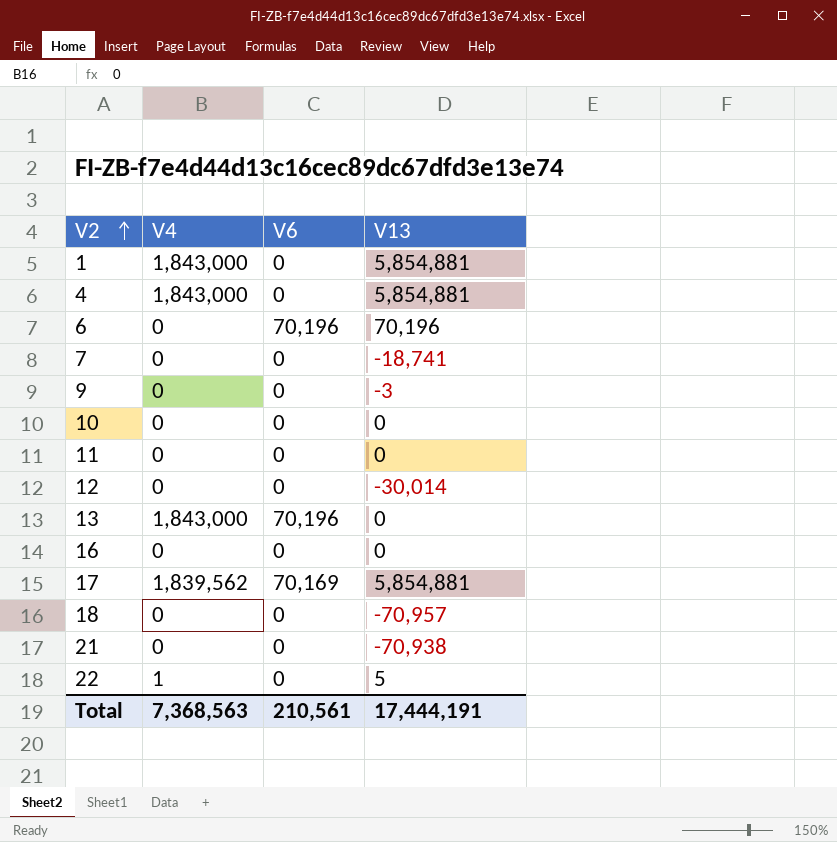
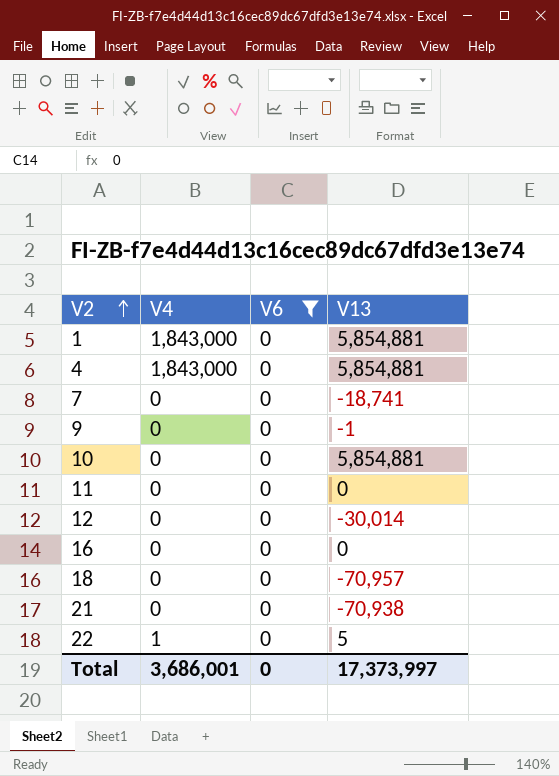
filter: none -> V6 = 0
9 | V13: -3 -> -1
10 | V13: 0 -> 5,854,881
Total | V4: 7,368,563 -> 3,686,001
Total | V6: 210,561 -> 0
Total | V13: 17,444,191 -> 17,373,997

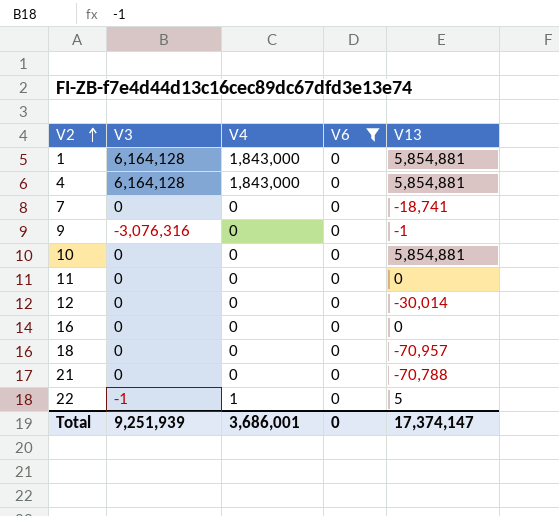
column V3 | position: none -> 2
21 | V13: -70,938 -> -70,788
Total | V13: 17,373,997 -> 17,374,147

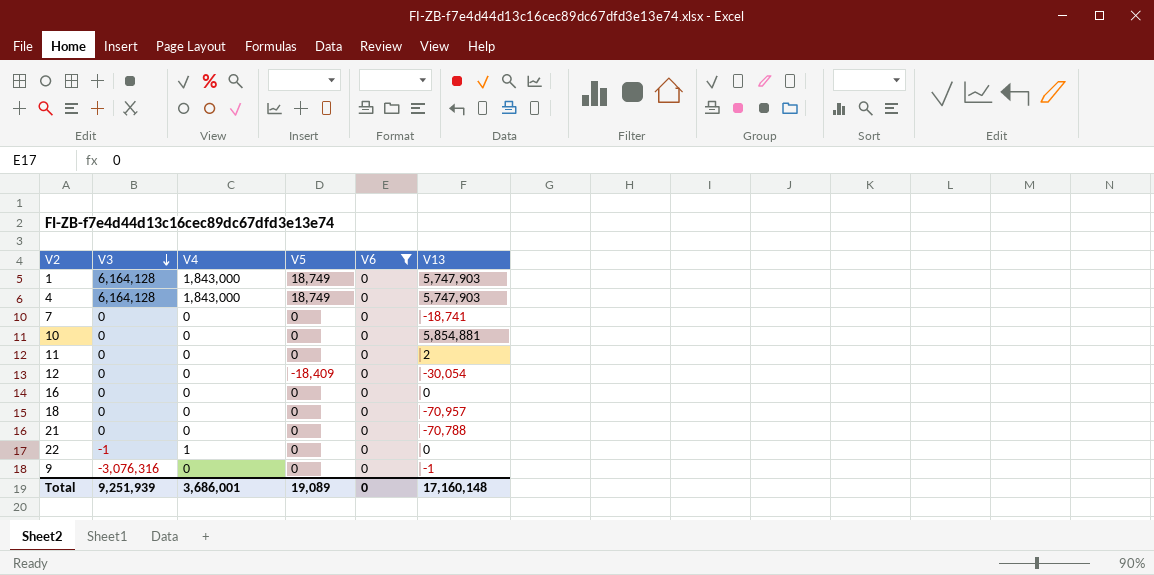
row order: V2 ascending -> V3 descending
column V5 | position: none -> 4
1 | V13: 5,854,881 -> 5,747,903
4 | V13: 5,854,881 -> 5,747,903
11 | V13: 0 -> 2
12 | V13: -30,014 -> -30,054
22 | V13: 5 -> 0
Total | V13: 17,374,147 -> 17,160,148

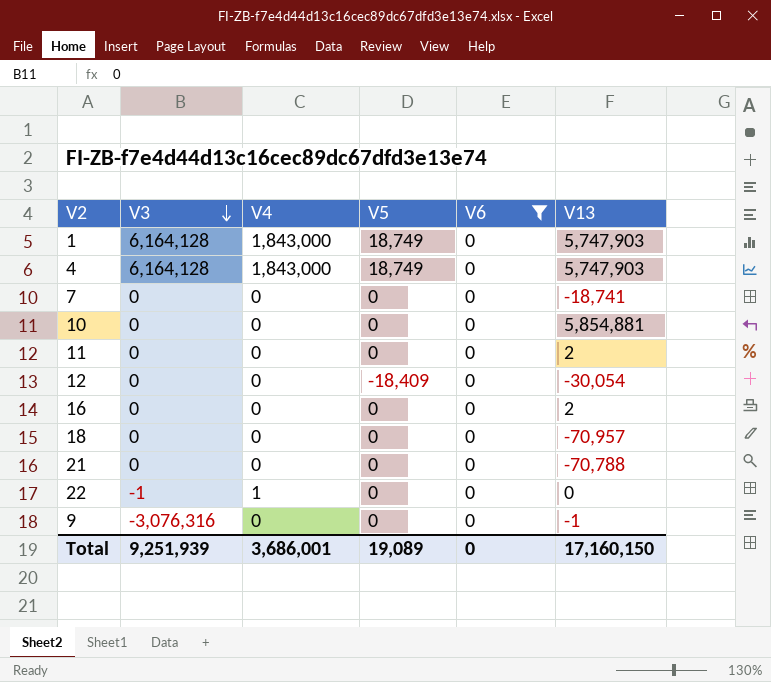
16 | V13: 0 -> 2
Total | V13: 17,160,148 -> 17,160,150

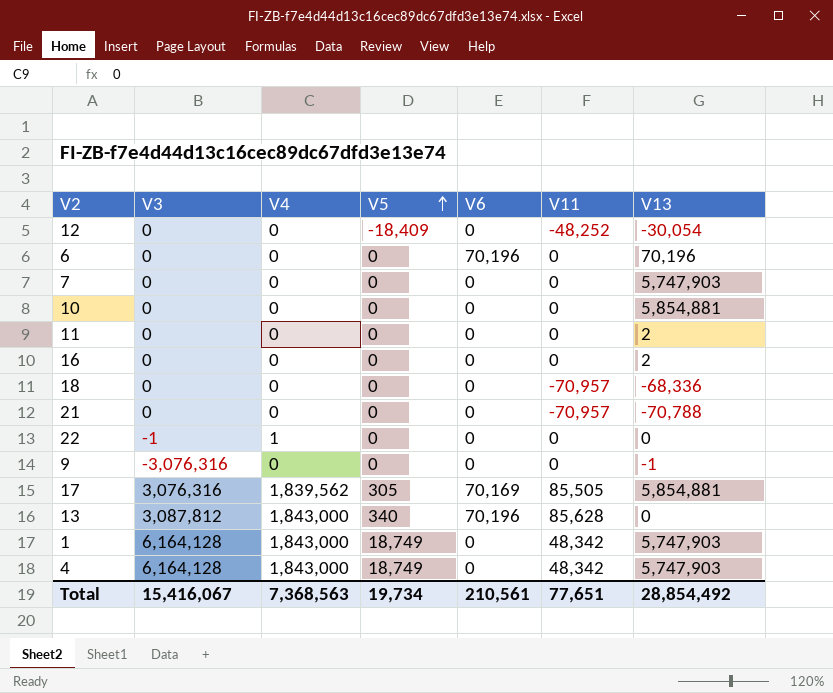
filter: V6 = 0 -> none
row order: V3 descending -> V5 ascending
column V11 | position: none -> 6
7 | V13: -18,741 -> 5,747,903
18 | V13: -70,957 -> -68,336
Total | V3: 9,251,939 -> 15,416,067
Total | V4: 3,686,001 -> 7,368,563
Total | V5: 19,089 -> 19,734
Total | V6: 0 -> 210,561
Total | V13: 17,160,150 -> 28,854,492

